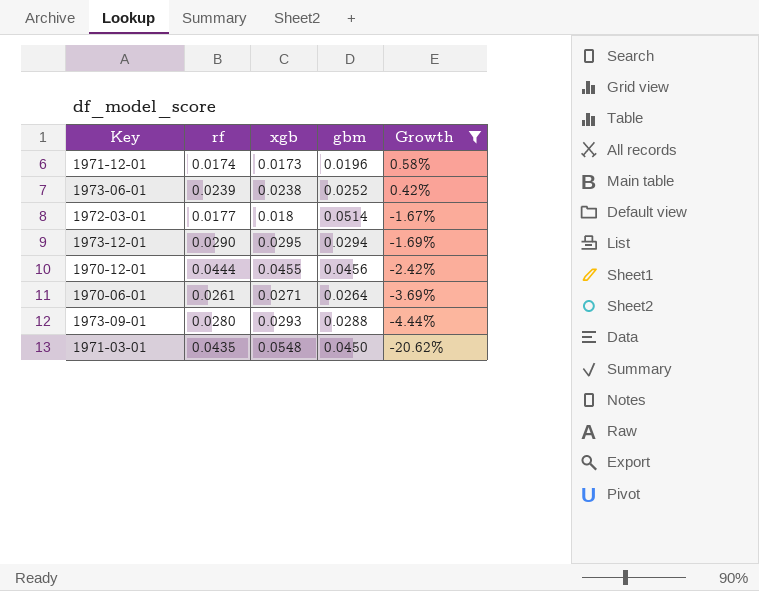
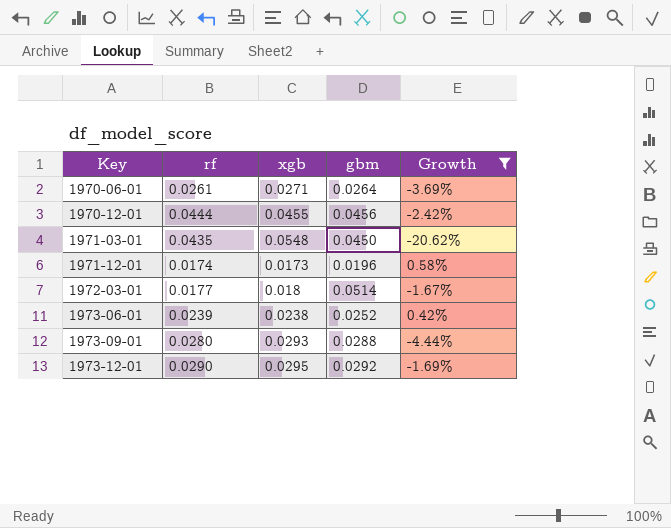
row order: Growth descending -> Key ascending
1973-12-01 | gbm: 0.0294 -> 0.0292

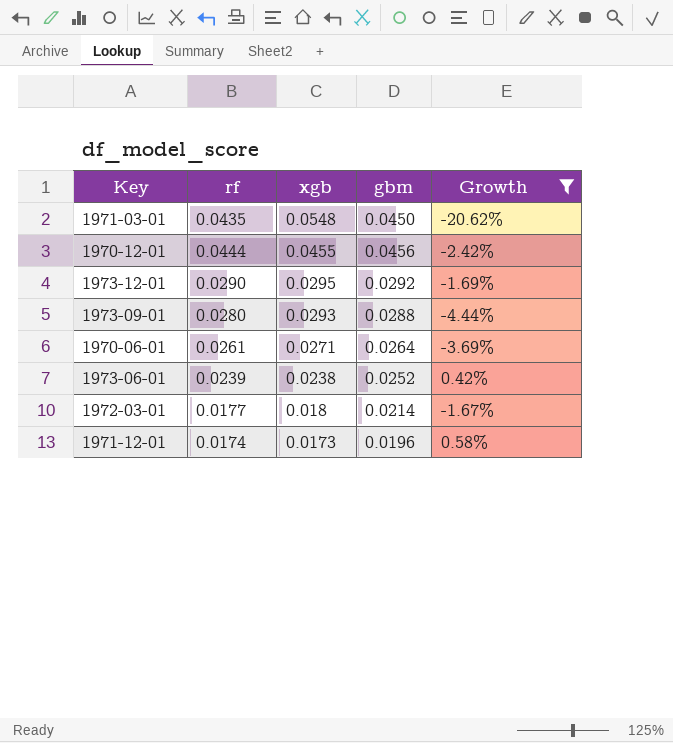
row order: Key ascending -> xgb descending
1972-03-01 | gbm: 0.0514 -> 0.0214

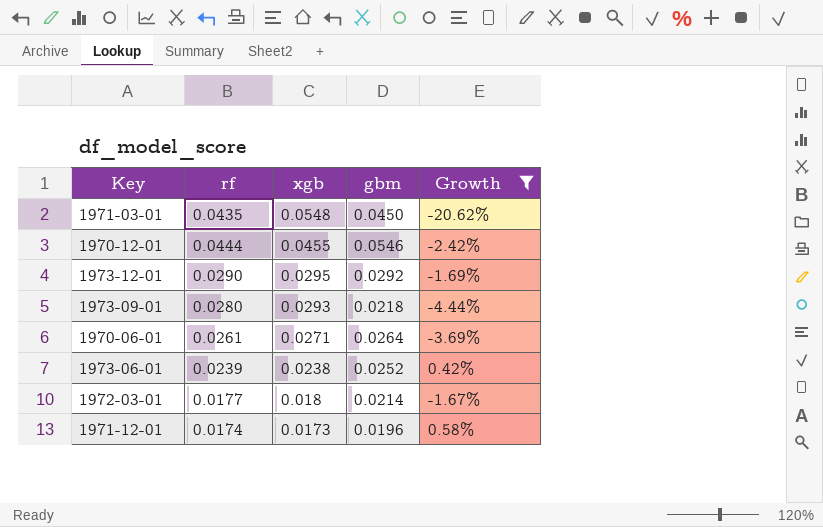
1970-12-01 | gbm: 0.0456 -> 0.0546
1973-09-01 | gbm: 0.0288 -> 0.0218

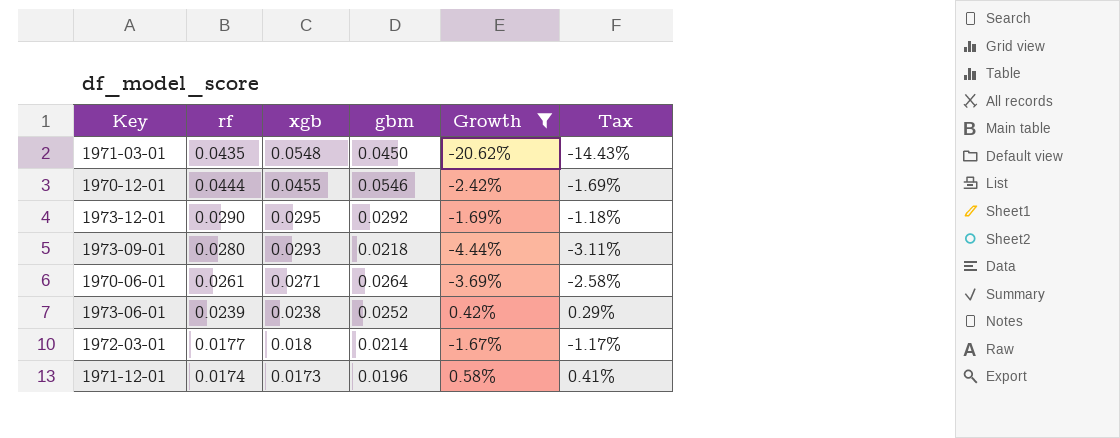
column Tax | formula: none -> [Growth] * 0.7

